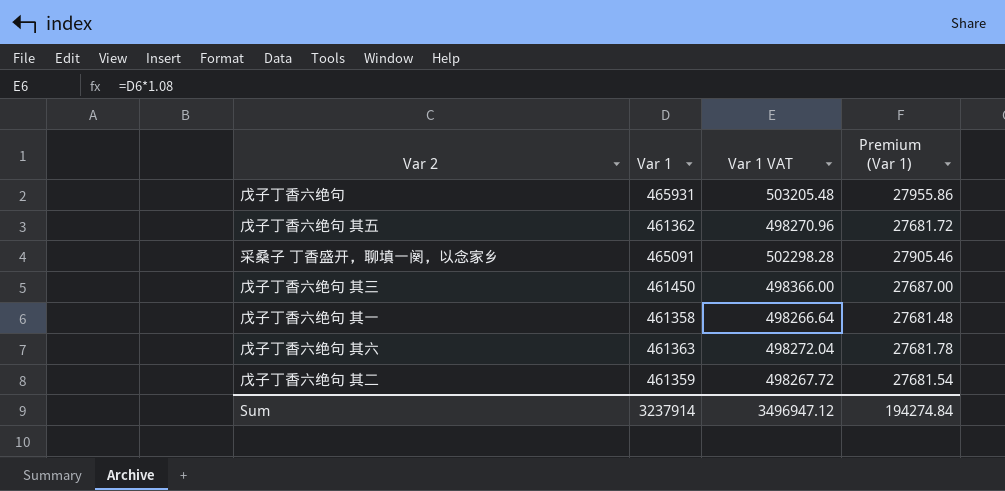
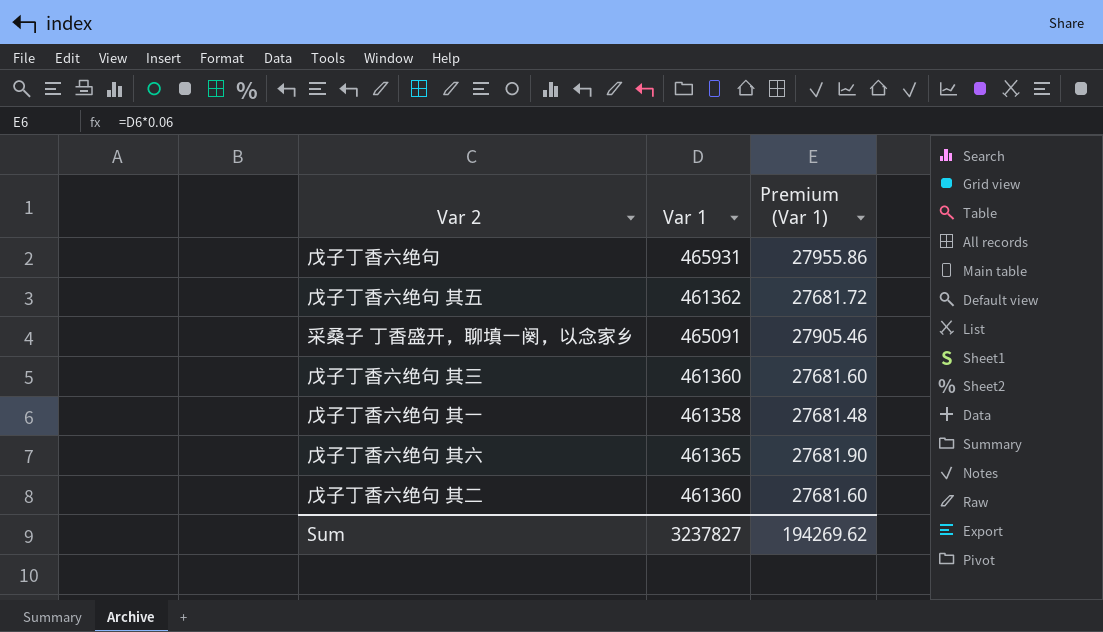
column Var 1 VAT | formula: [Var 1] * 1.08 -> none
戊子丁香六绝句 其三 | Var 1: 461450 -> 461360
戊子丁香六绝句 其三 | Premium (Var 1): 27687.00 -> 27681.60
戊子丁香六绝句 其六 | Var 1: 461363 -> 461365
戊子丁香六绝句 其六 | Premium (Var 1): 27681.78 -> 27681.90
戊子丁香六绝句 其二 | Var 1: 461359 -> 461360
戊子丁香六绝句 其二 | Premium (Var 1): 27681.54 -> 27681.60
Sum | Var 1: 3237914 -> 3237827
Sum | Premium (Var 1): 194274.84 -> 194269.62

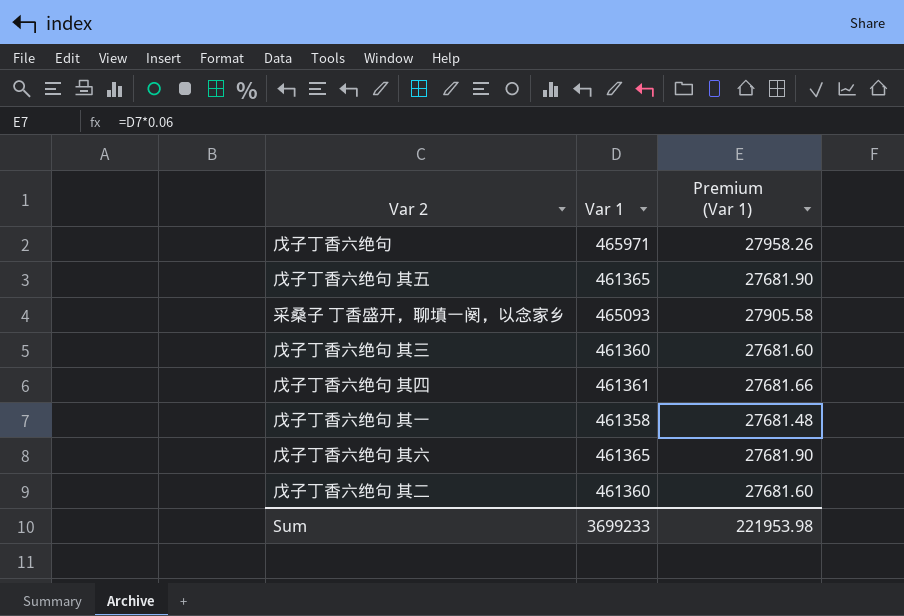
戊子丁香六绝句 | Var 1: 465931 -> 465971
戊子丁香六绝句 | Premium (Var 1): 27955.86 -> 27958.26
戊子丁香六绝句 其五 | Var 1: 461362 -> 461365
戊子丁香六绝句 其五 | Premium (Var 1): 27681.72 -> 27681.90
采桑子 丁香盛开，聊填一阕，以念家乡 | Var 1: 465091 -> 465093
采桑子 丁香盛开，聊填一阕，以念家乡 | Premium (Var 1): 27905.46 -> 27905.58
row 戊子丁香六绝句 其四: none -> 461361 | 27681.66
Sum | Var 1: 3237827 -> 3699233
Sum | Premium (Var 1): 194269.62 -> 221953.98

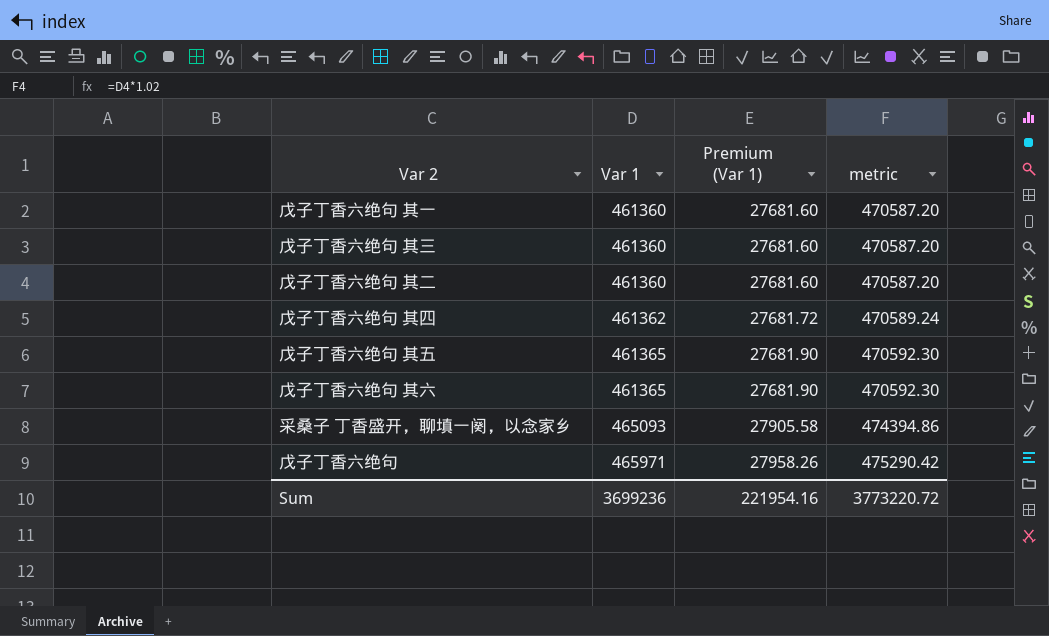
row order: none -> Var 1 ascending
column metric | formula: none -> [Var 1] * 1.02
戊子丁香六绝句 其一 | Var 1: 461358 -> 461360
戊子丁香六绝句 其一 | Premium (Var 1): 27681.48 -> 27681.60
戊子丁香六绝句 其四 | Var 1: 461361 -> 461362
戊子丁香六绝句 其四 | Premium (Var 1): 27681.66 -> 27681.72
Sum | Var 1: 3699233 -> 3699236
Sum | Premium (Var 1): 221953.98 -> 221954.16

